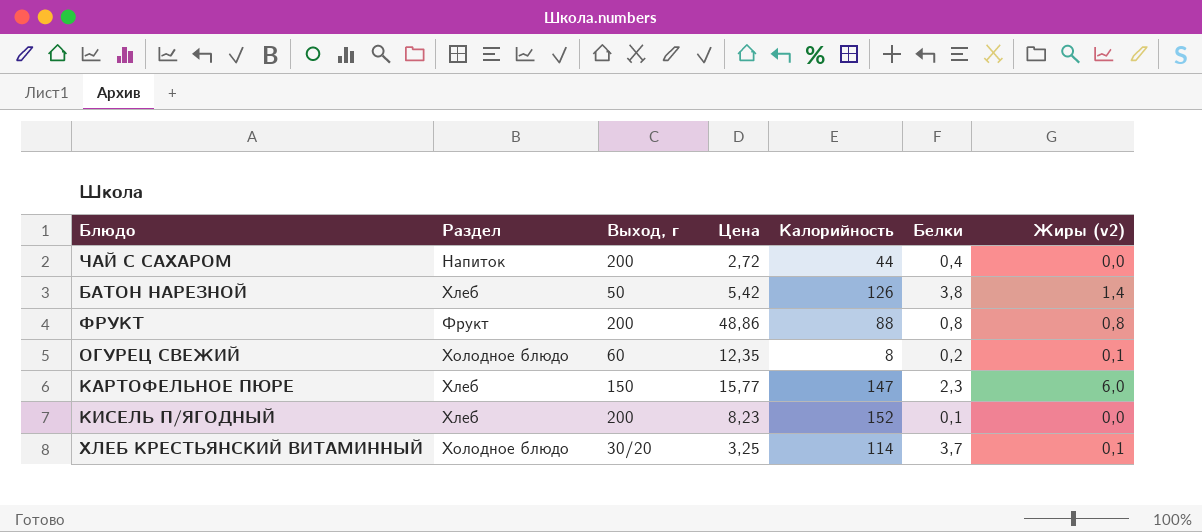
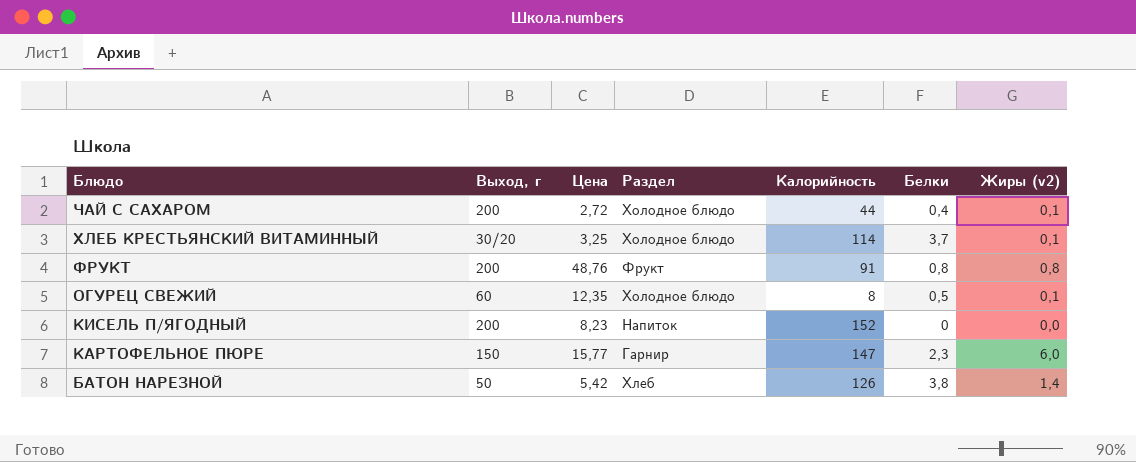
row order: none -> Блюдо descending
column Раздел | position: 2 -> 4
ЧАЙ С САХАРОМ | Раздел: Напиток -> Холодное блюдо
ЧАЙ С САХАРОМ | Жиры (v2): 0,0 -> 0,1
ФРУКТ | Цена: 48,86 -> 48,76
ФРУКТ | Калорийность: 88 -> 91
ОГУРЕЦ СВЕЖИЙ | Белки: 0,2 -> 0,5
КИСЕЛЬ П/ЯГОДНЫЙ | Раздел: Хлеб -> Напиток
КИСЕЛЬ П/ЯГОДНЫЙ | Белки: 0,1 -> 0
КАРТОФЕЛЬНОЕ ПЮРЕ | Раздел: Хлеб -> Гарнир

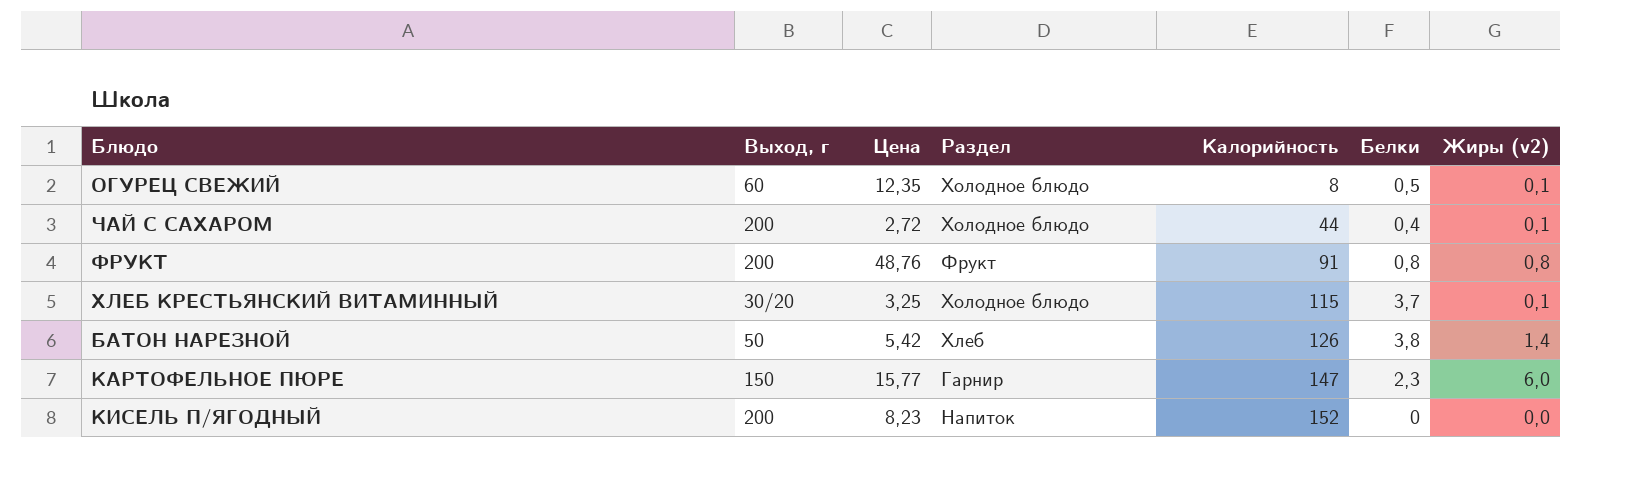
row order: Блюдо descending -> Калорийность ascending
ХЛЕБ КРЕСТЬЯНСКИЙ ВИТАМИННЫЙ | Калорийность: 114 -> 115

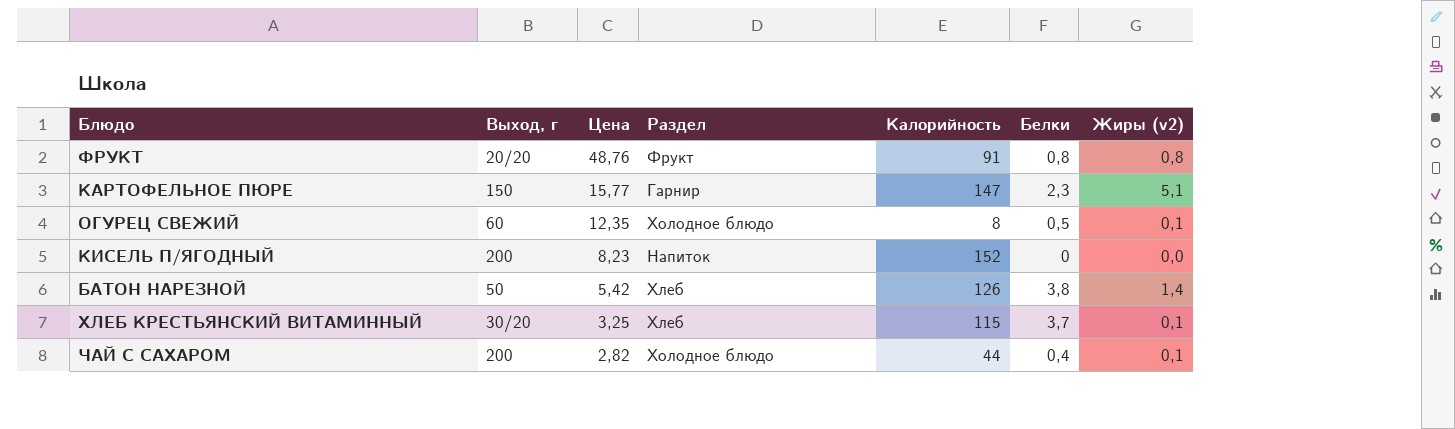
row order: Калорийность ascending -> Цена descending
ФРУКТ | Выход, г: 200 -> 20/20
КАРТОФЕЛЬНОЕ ПЮРЕ | Жиры (v2): 6,0 -> 5,1
ХЛЕБ КРЕСТЬЯНСКИЙ ВИТАМИННЫЙ | Раздел: Холодное блюдо -> Хлеб
ЧАЙ С САХАРОМ | Цена: 2,72 -> 2,82

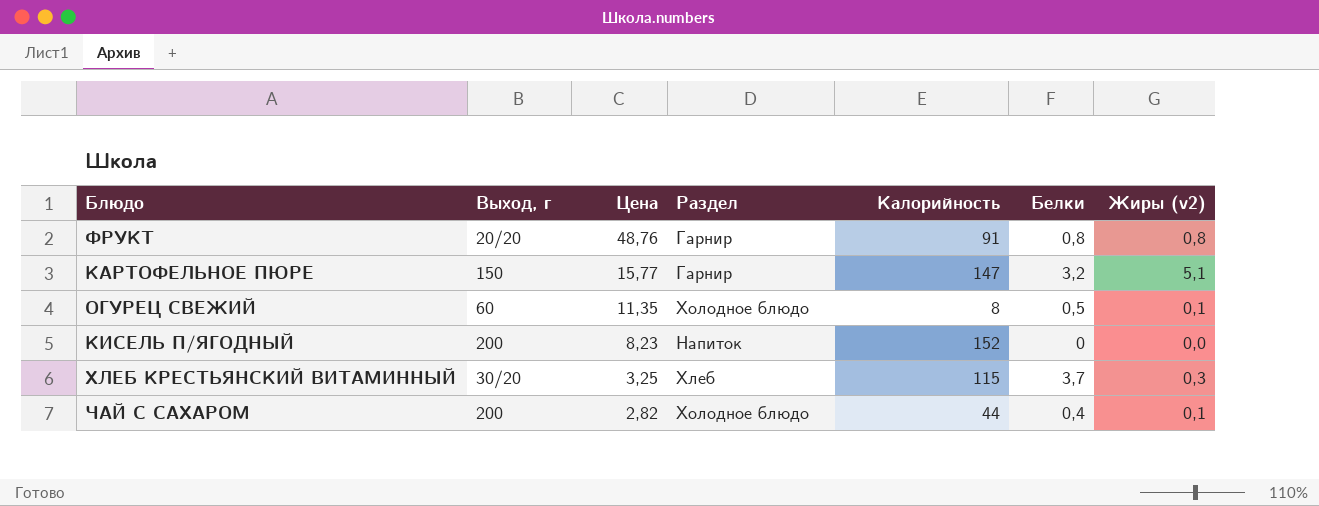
row БАТОН НАРЕЗНОЙ: 50 | 5,42 | Хлеб | 126 | 3,8 | 1,4 -> none
ФРУКТ | Раздел: Фрукт -> Гарнир
КАРТОФЕЛЬНОЕ ПЮРЕ | Белки: 2,3 -> 3,2
ОГУРЕЦ СВЕЖИЙ | Цена: 12,35 -> 11,35
ХЛЕБ КРЕСТЬЯНСКИЙ ВИТАМИННЫЙ | Жиры (v2): 0,1 -> 0,3

